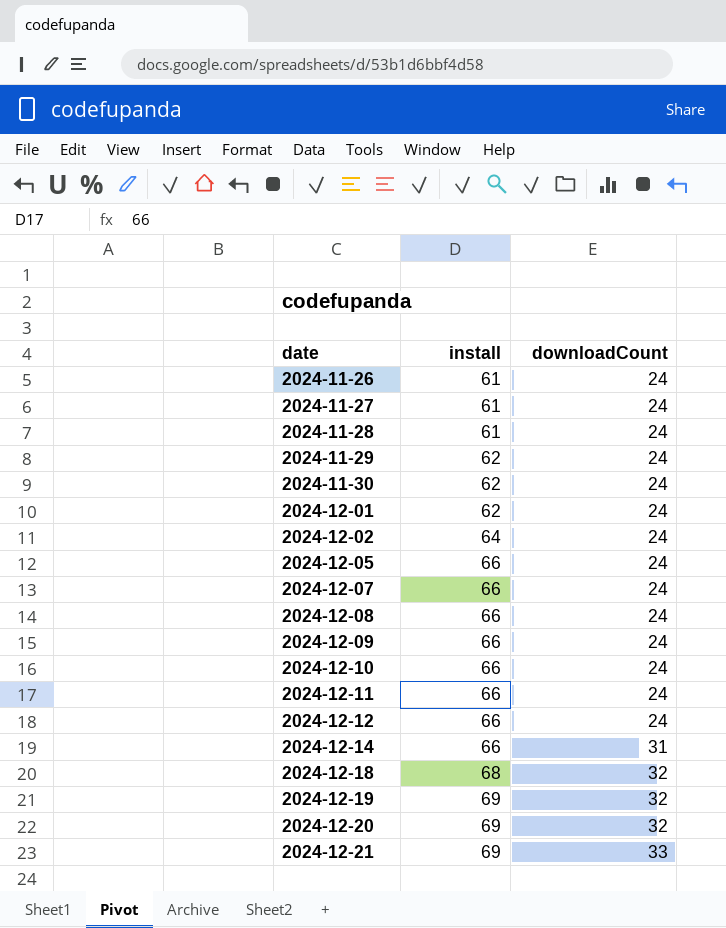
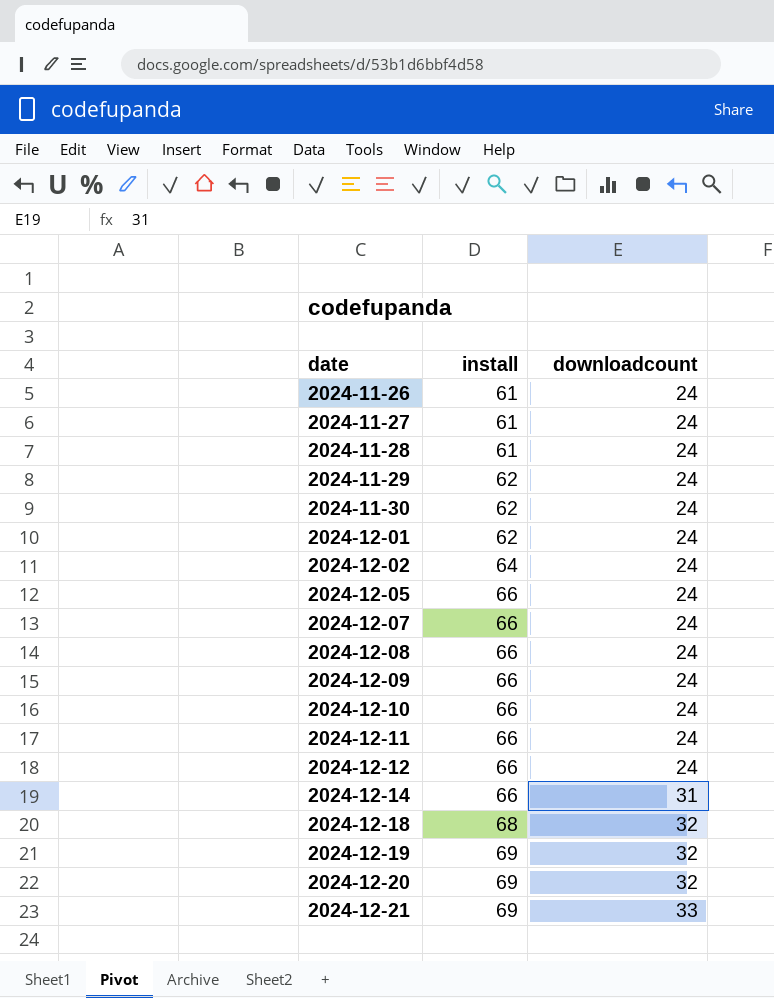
column name: downloadCount -> downloadcount

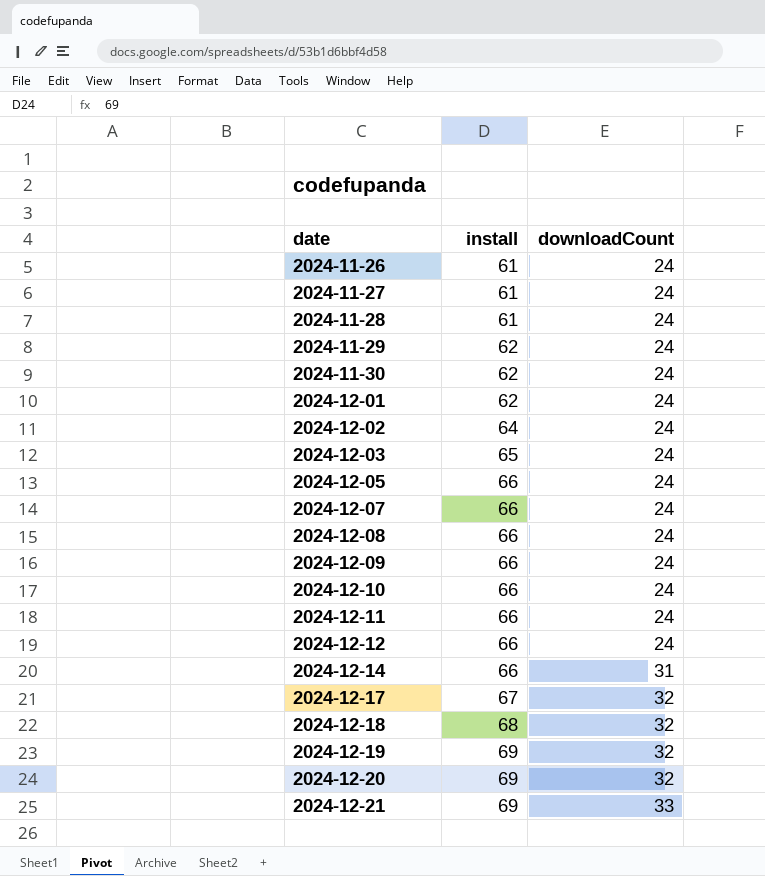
column name: downloadcount -> downloadCount
row 2024-12-03: none -> 65 | 24
row 2024-12-17: none -> 67 | 32

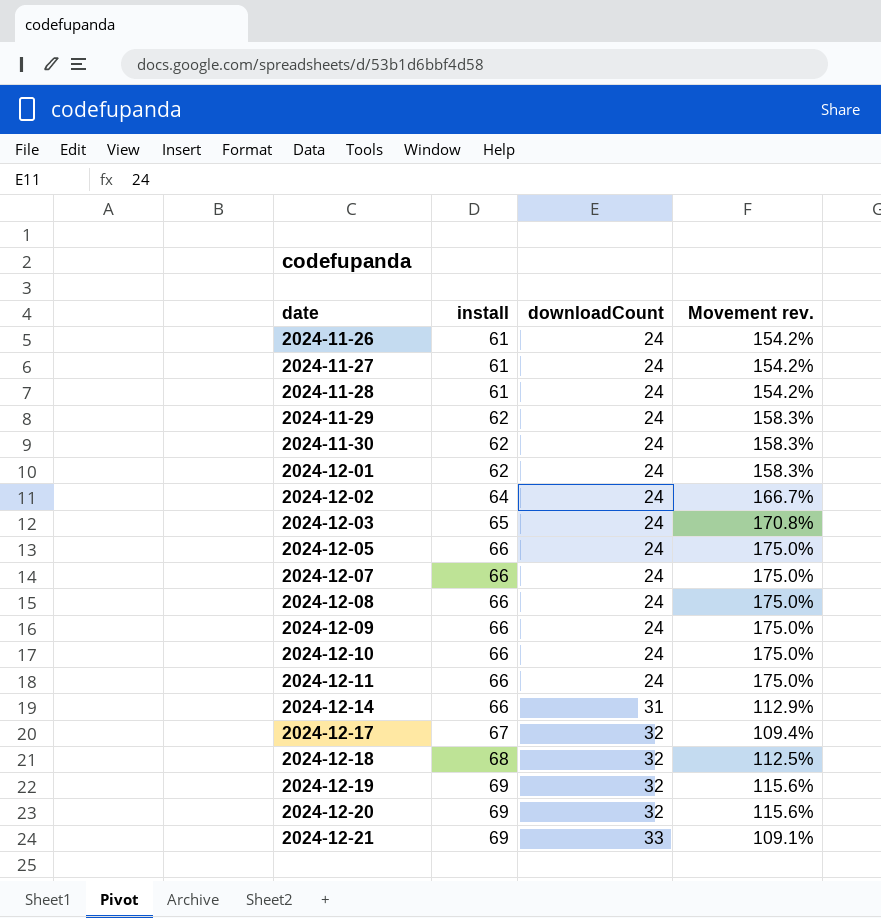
column Movement rev. | formula: none -> ([install] - [downloadCount]) / [downloadCount]
row 2024-12-12: 66 | 24 -> none

